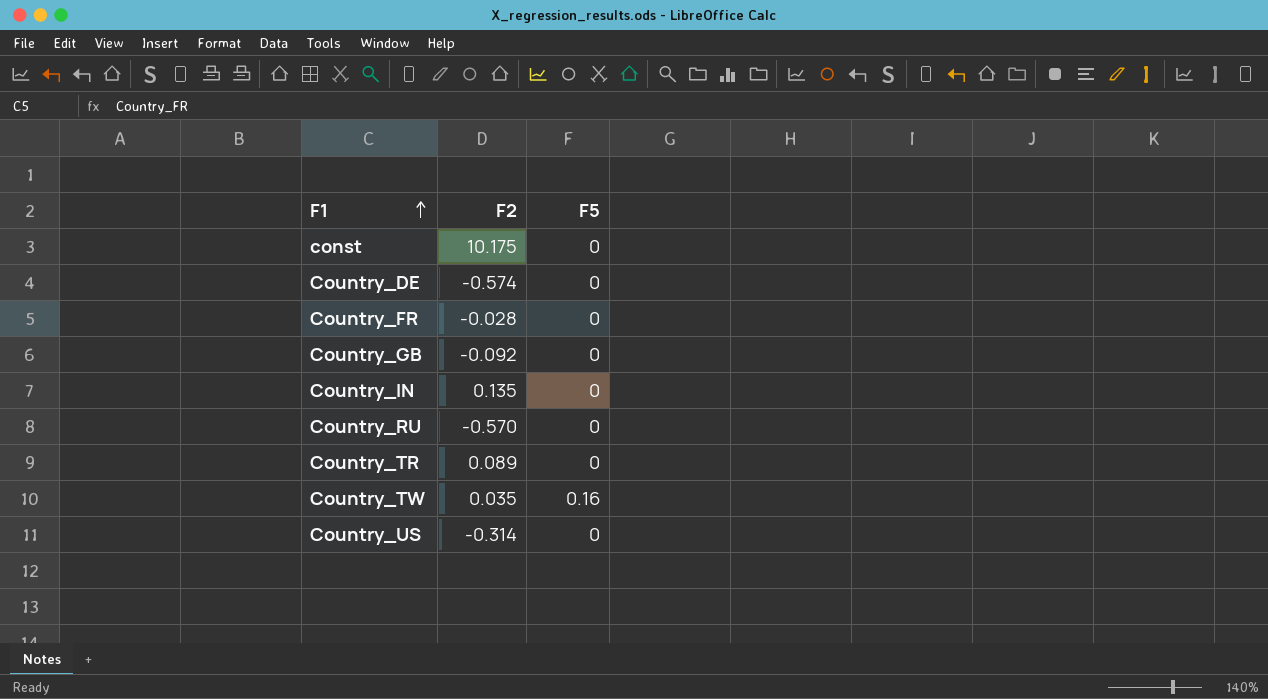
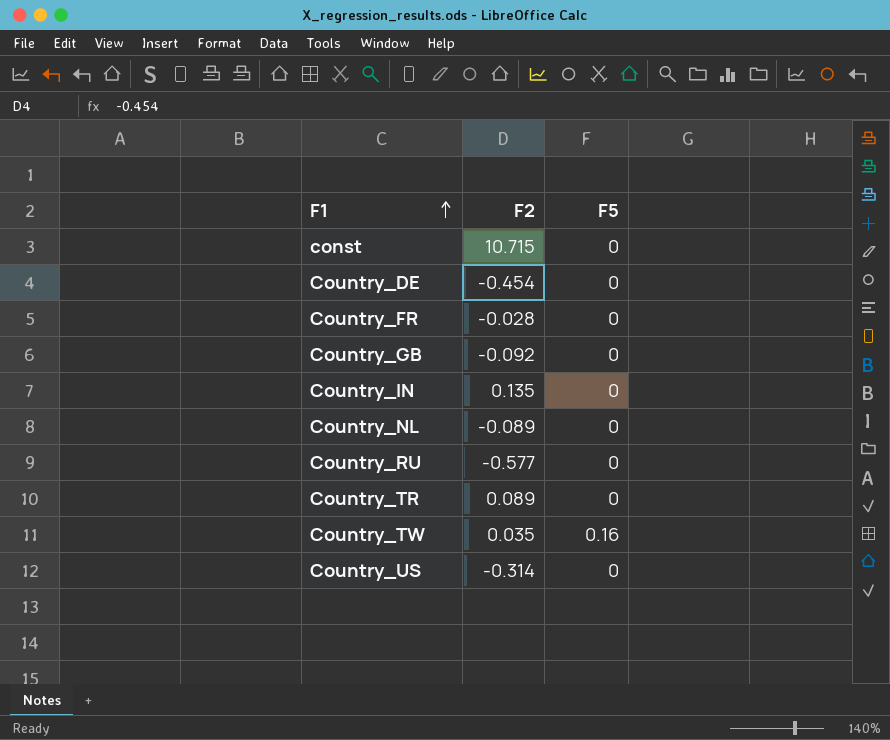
const | F2: 10.175 -> 10.715
Country_DE | F2: -0.574 -> -0.454
row Country_NL: none -> -0.089 | 0
Country_RU | F2: -0.570 -> -0.577

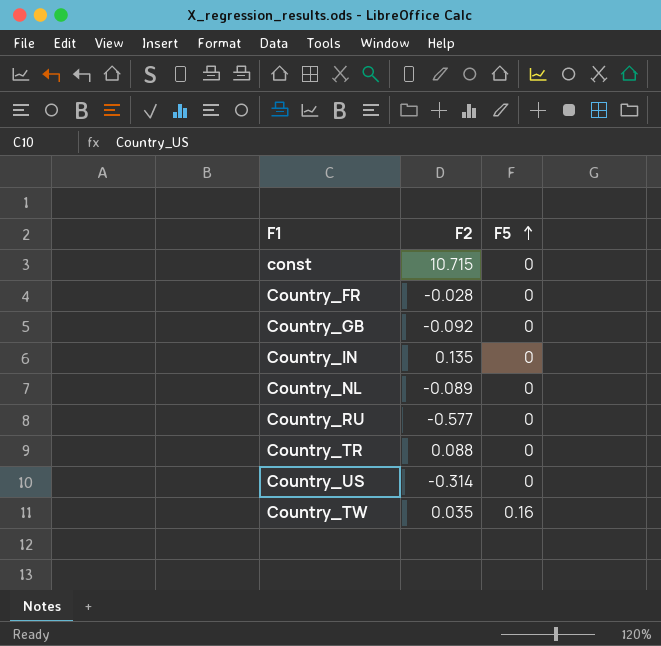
row order: F1 ascending -> F5 ascending
row Country_DE: -0.454 | 0 -> none
Country_TR | F2: 0.089 -> 0.088

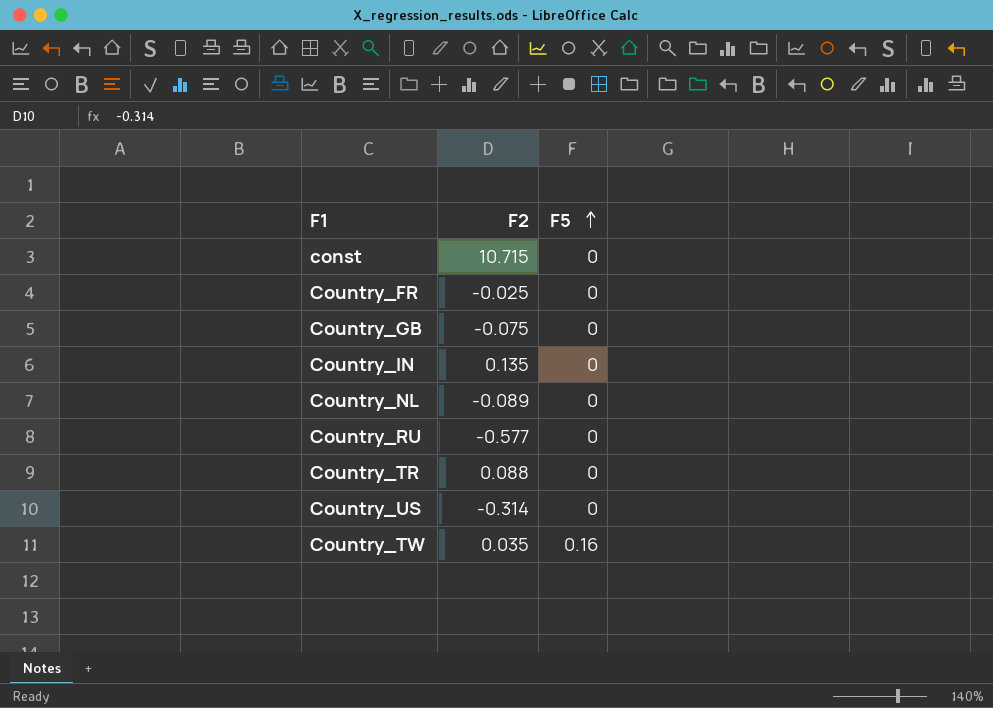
Country_FR | F2: -0.028 -> -0.025
Country_GB | F2: -0.092 -> -0.075

